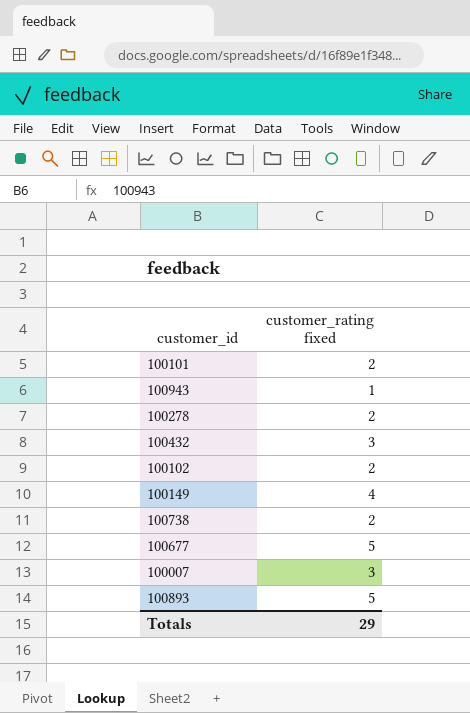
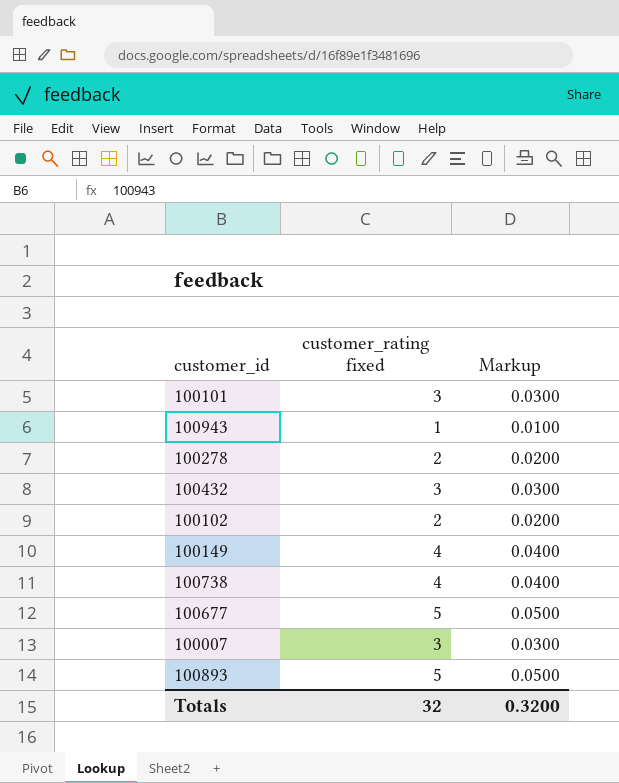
column Markup | formula: none -> [customer_rating fixed] * 0.01
100101 | customer_rating fixed: 2 -> 3
100738 | customer_rating fixed: 2 -> 4
Totals | customer_rating fixed: 29 -> 32

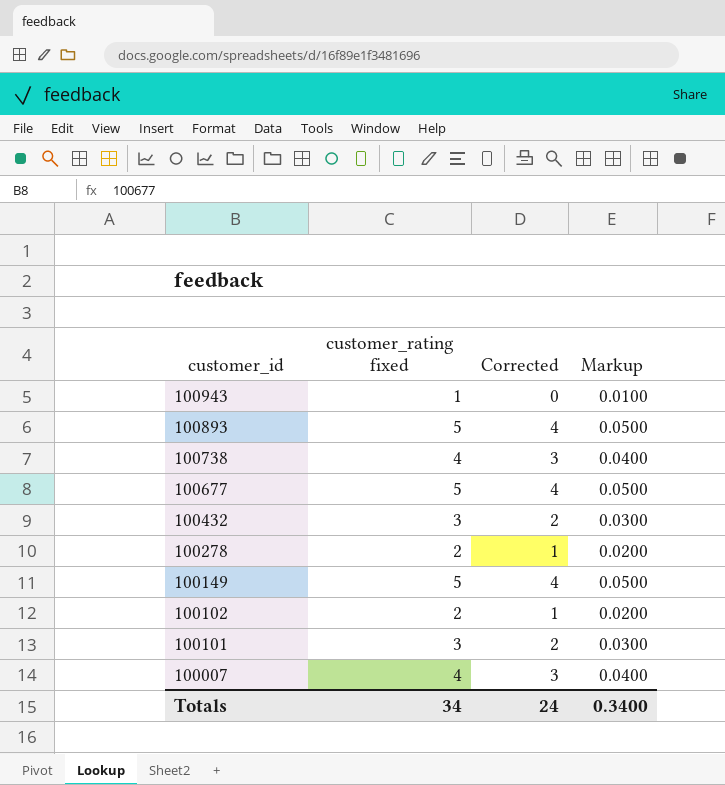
row order: none -> customer_id descending
column Corrected | formula: none -> [customer_rating fixed] - 1
100149 | customer_rating fixed: 4 -> 5
100149 | Markup: 0.0400 -> 0.0500
100007 | customer_rating fixed: 3 -> 4
100007 | Markup: 0.0300 -> 0.0400
Totals | customer_rating fixed: 32 -> 34
Totals | Markup: 0.3200 -> 0.3400

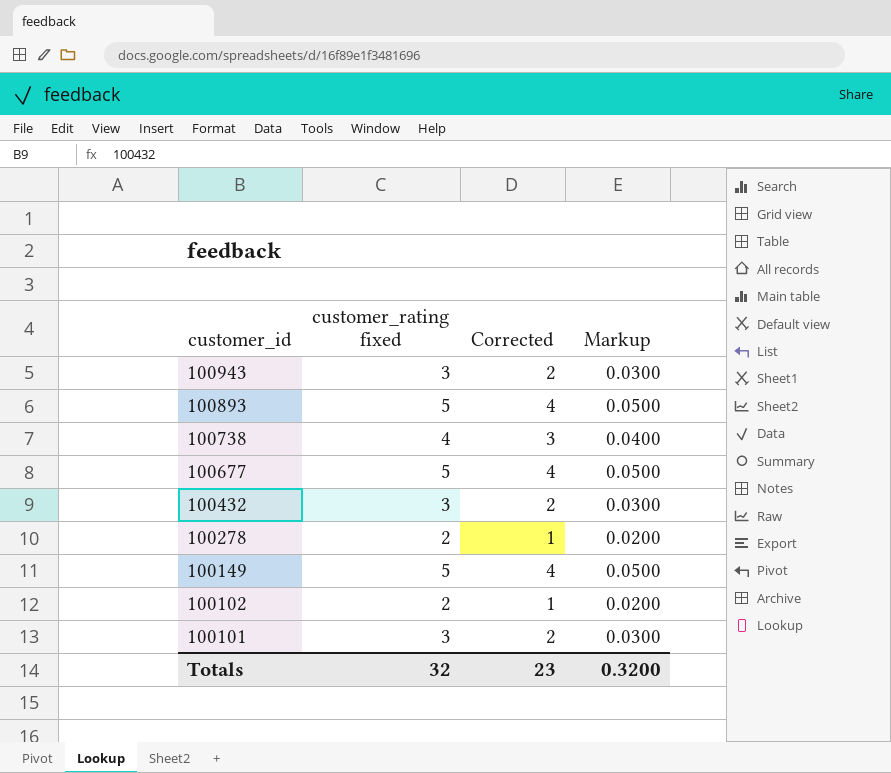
row 100007: 4 | 3 | 0.0400 -> none
100943 | customer_rating fixed: 1 -> 3
100943 | Corrected: 0 -> 2
100943 | Markup: 0.0100 -> 0.0300
Totals | customer_rating fixed: 34 -> 32
Totals | Corrected: 24 -> 23
Totals | Markup: 0.3400 -> 0.3200

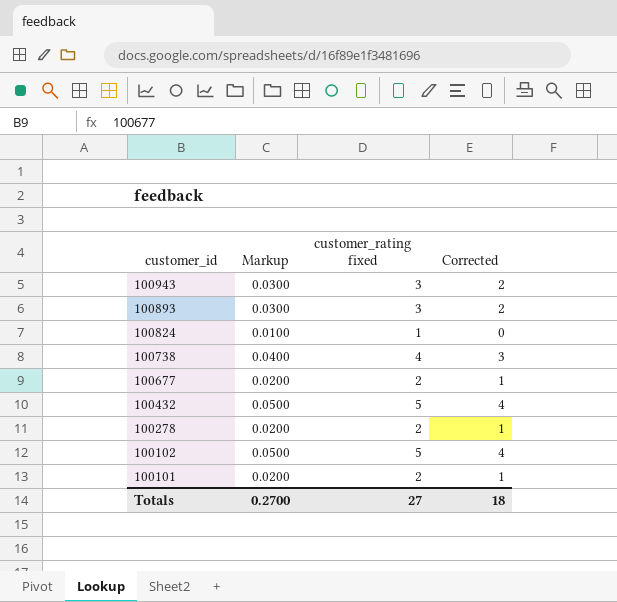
column Markup | position: 4 -> 2
row 100149: 5 | 4 | 0.0500 -> none
100893 | Markup: 0.0500 -> 0.0300
100893 | customer_rating fixed: 5 -> 3
100893 | Corrected: 4 -> 2
row 100824: none -> 0.0100 | 1 | 0
100677 | Markup: 0.0500 -> 0.0200
100677 | customer_rating fixed: 5 -> 2
100677 | Corrected: 4 -> 1
100432 | Markup: 0.0300 -> 0.0500
100432 | customer_rating fixed: 3 -> 5
100432 | Corrected: 2 -> 4
100102 | Markup: 0.0200 -> 0.0500
100102 | customer_rating fixed: 2 -> 5
100102 | Corrected: 1 -> 4
100101 | Markup: 0.0300 -> 0.0200
100101 | customer_rating fixed: 3 -> 2
100101 | Corrected: 2 -> 1
Totals | Markup: 0.3200 -> 0.2700
Totals | customer_rating fixed: 32 -> 27
Totals | Corrected: 23 -> 18

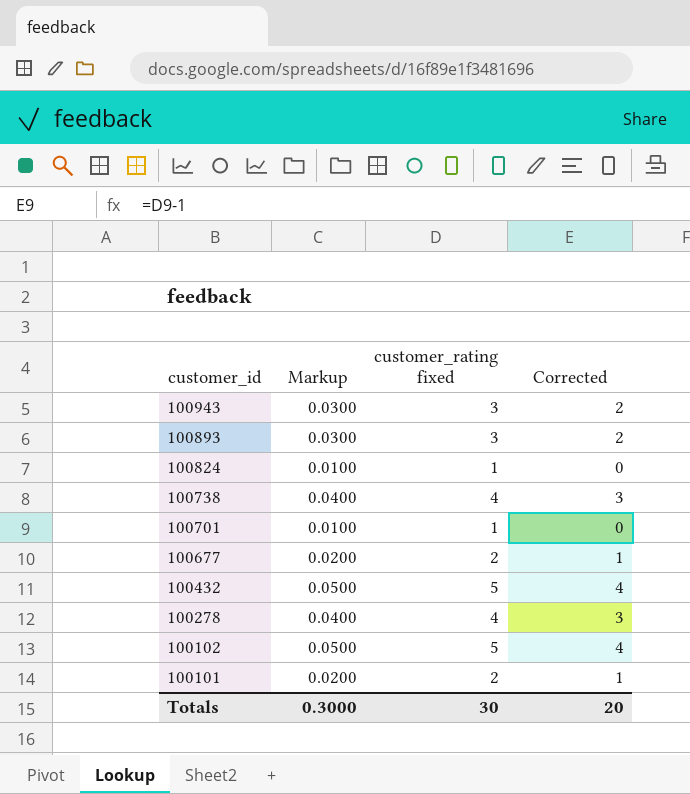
row 100701: none -> 0.0100 | 1 | 0
100278 | Markup: 0.0200 -> 0.0400
100278 | customer_rating fixed: 2 -> 4
100278 | Corrected: 1 -> 3
Totals | Markup: 0.2700 -> 0.3000
Totals | customer_rating fixed: 27 -> 30
Totals | Corrected: 18 -> 20

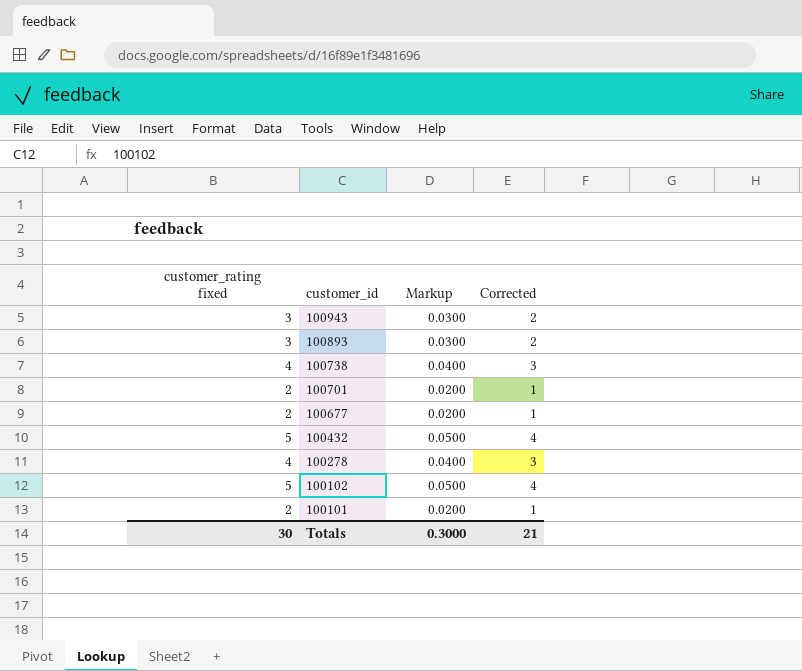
column customer_rating fixed | position: 3 -> 1
row 100824: 0.0100 | 1 | 0 -> none
100701 | customer_rating fixed: 1 -> 2
100701 | Markup: 0.0100 -> 0.0200
100701 | Corrected: 0 -> 1
Totals | Corrected: 20 -> 21

